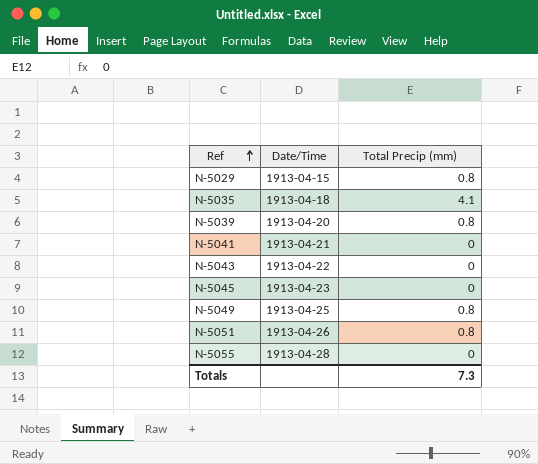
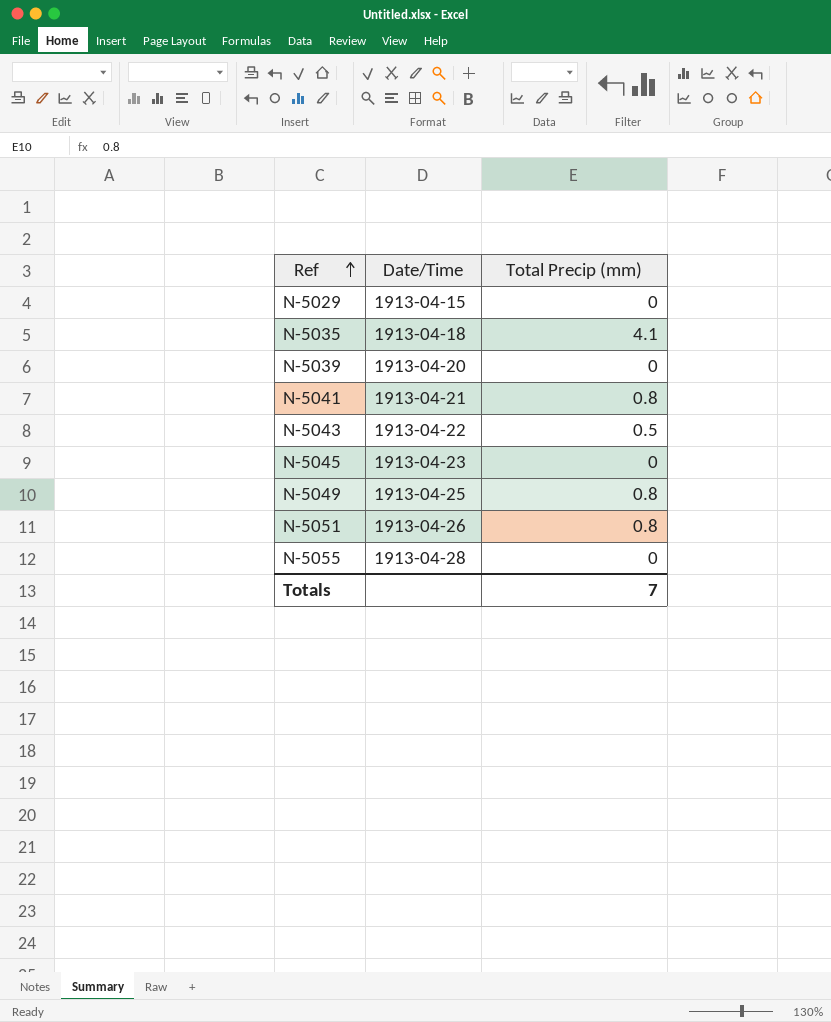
N-5029 | Total Precip (mm): 0.8 -> 0
N-5039 | Total Precip (mm): 0.8 -> 0
N-5041 | Total Precip (mm): 0 -> 0.8
N-5043 | Total Precip (mm): 0 -> 0.5
Totals | Total Precip (mm): 7.3 -> 7

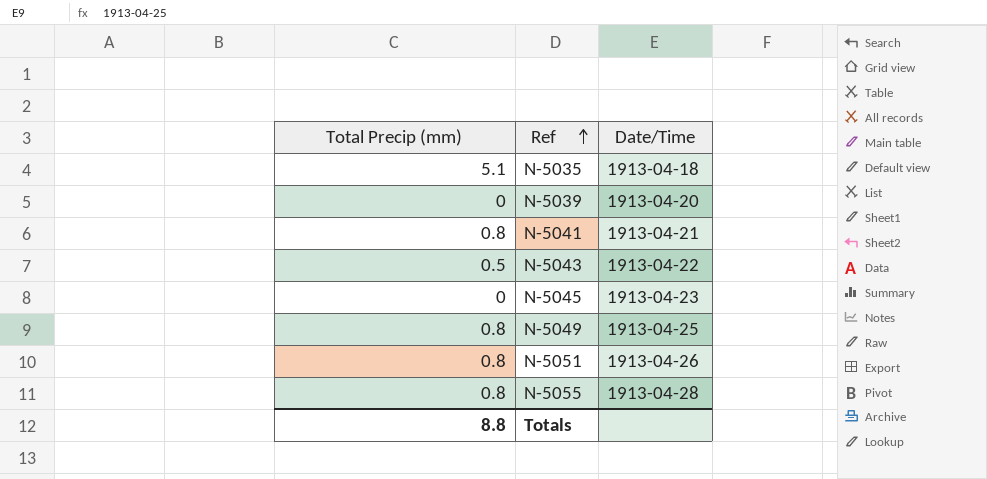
column Total Precip (mm) | position: 3 -> 1
row N-5029: 1913-04-15 | 0 -> none
N-5035 | Total Precip (mm): 4.1 -> 5.1
N-5055 | Total Precip (mm): 0 -> 0.8
Totals | Total Precip (mm): 7 -> 8.8

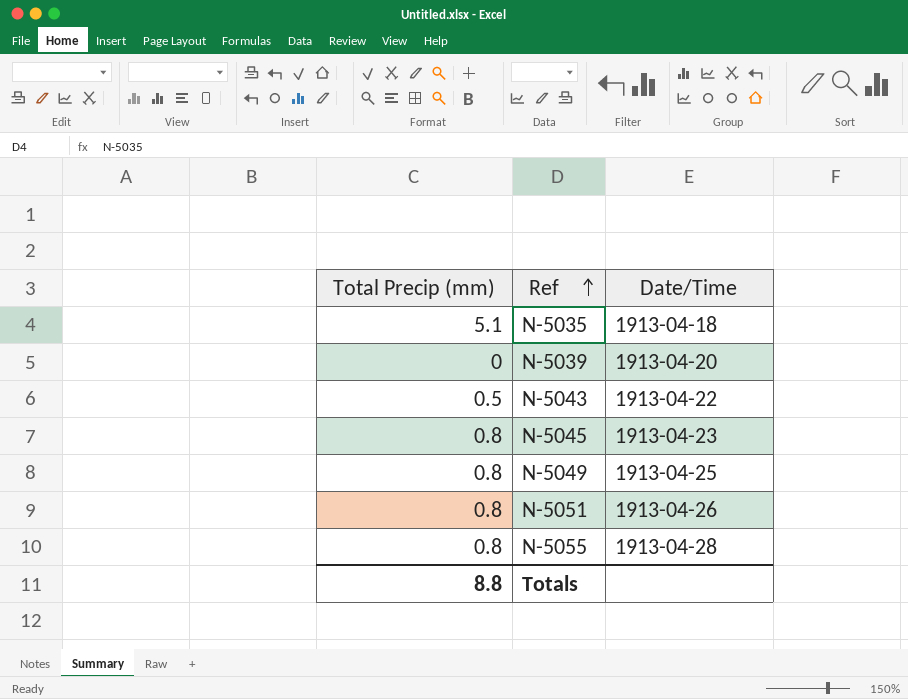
row N-5041: 0.8 | 1913-04-21 -> none
N-5045 | Total Precip (mm): 0 -> 0.8

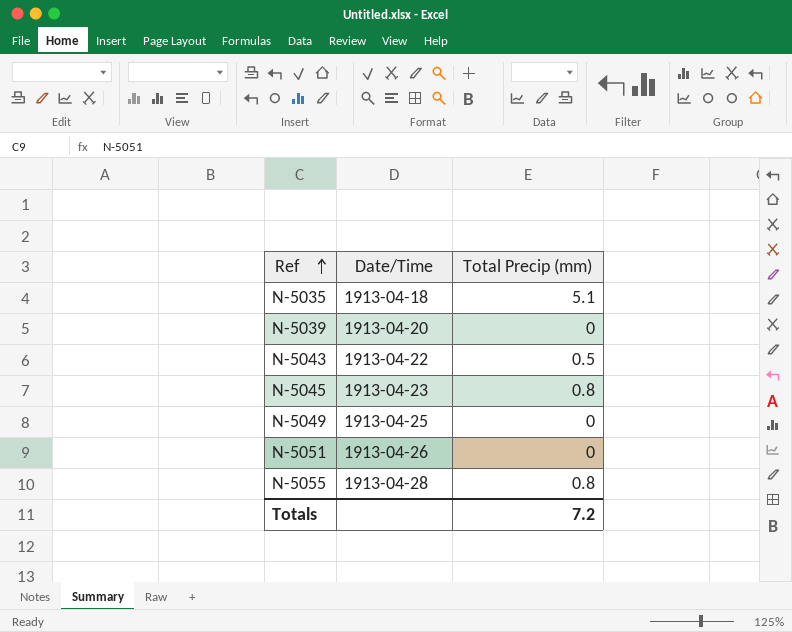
column Total Precip (mm) | position: 1 -> 3
N-5049 | Total Precip (mm): 0.8 -> 0
N-5051 | Total Precip (mm): 0.8 -> 0
Totals | Total Precip (mm): 8.8 -> 7.2

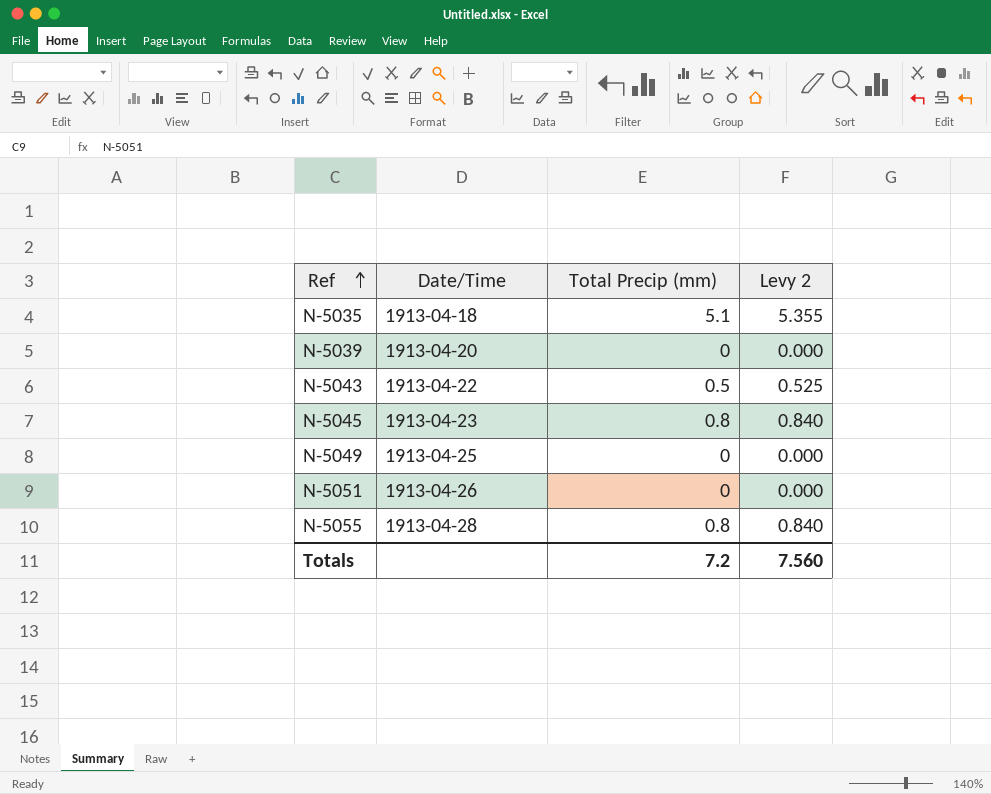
column Levy 2 | formula: none -> [Total Precip (mm)] * 1.05

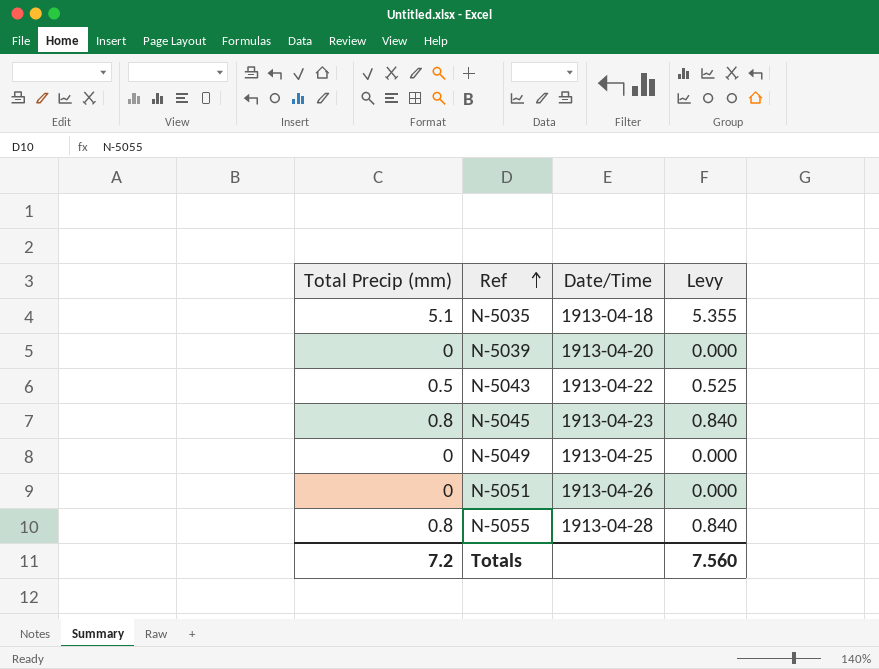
column Total Precip (mm) | position: 3 -> 1
column name: Levy 2 -> Levy

